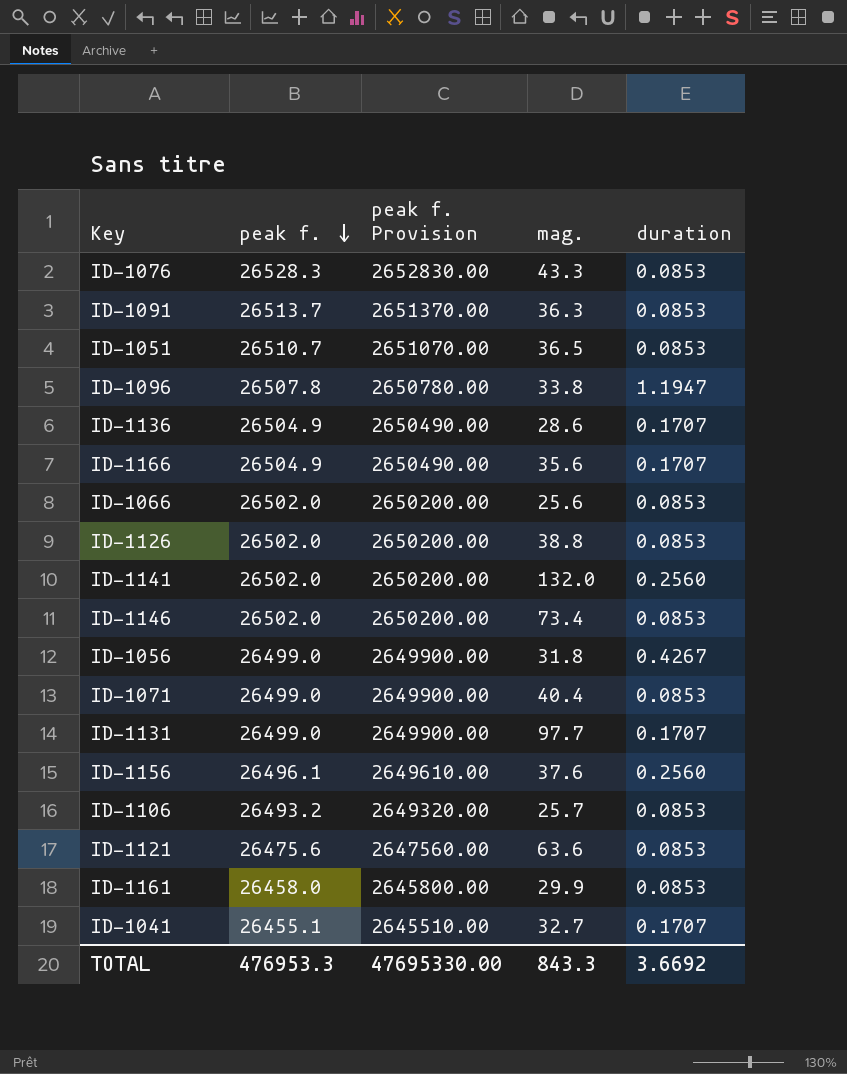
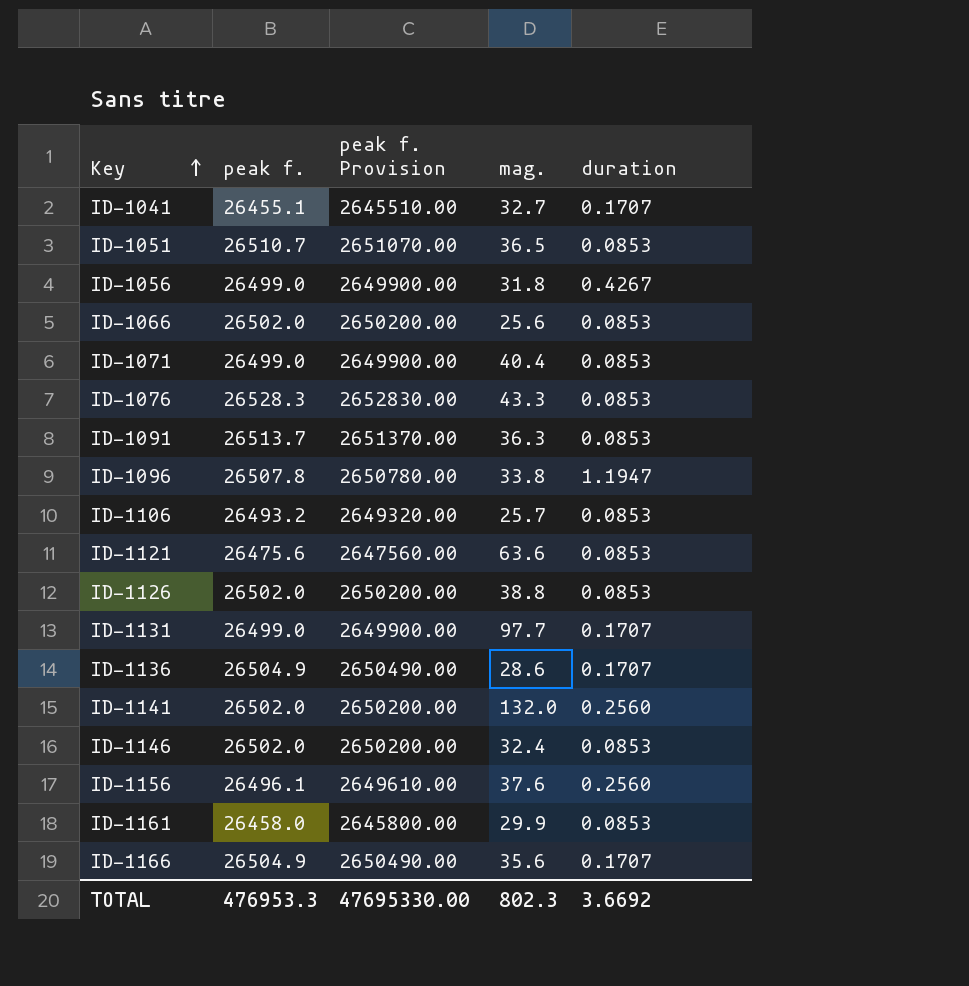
row order: peak f. descending -> Key ascending
ID-1146 | mag.: 73.4 -> 32.4
TOTAL | mag.: 843.3 -> 802.3

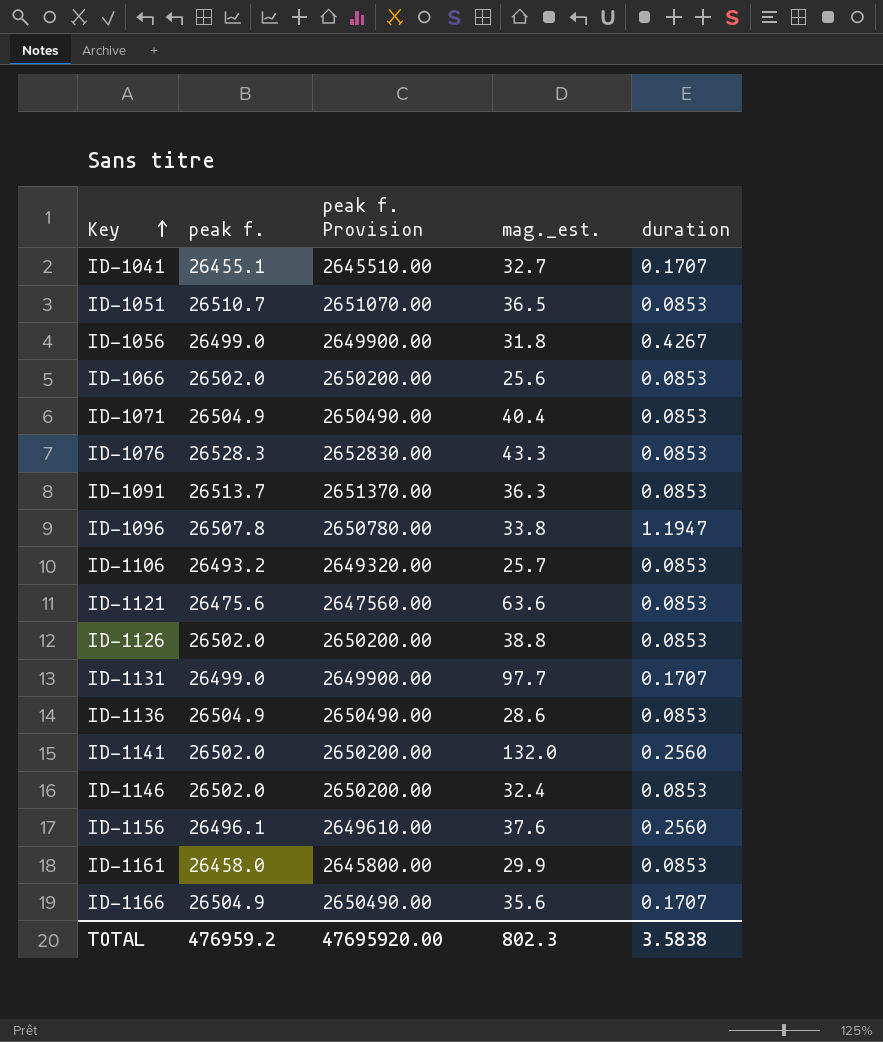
column name: mag. -> mag._est.
ID-1071 | peak f.: 26499.0 -> 26504.9
ID-1071 | peak f. Provision: 2649900.00 -> 2650490.00
ID-1136 | duration: 0.1707 -> 0.0853
TOTAL | peak f.: 476953.3 -> 476959.2
TOTAL | peak f. Provision: 47695330.00 -> 47695920.00
TOTAL | duration: 3.6692 -> 3.5838

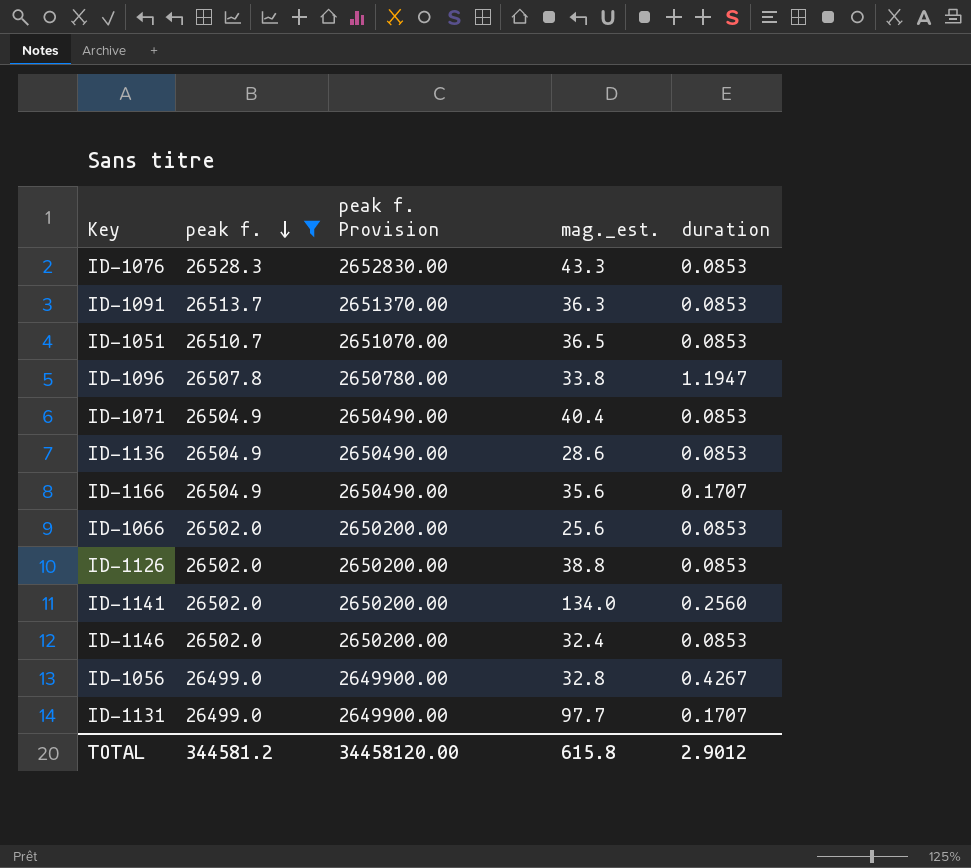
filter: none -> peak f. >= 26499.0
row order: Key ascending -> peak f. descending
ID-1141 | mag._est.: 132.0 -> 134.0
ID-1056 | mag._est.: 31.8 -> 32.8
TOTAL | peak f.: 476959.2 -> 344581.2
TOTAL | peak f. Provision: 47695920.00 -> 34458120.00
TOTAL | mag._est.: 802.3 -> 615.8
TOTAL | duration: 3.5838 -> 2.9012

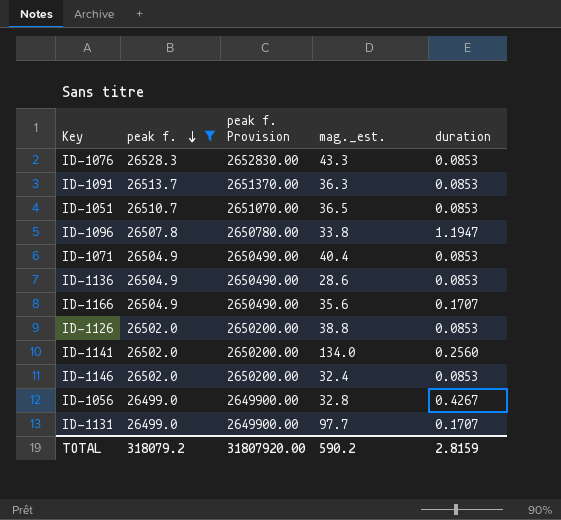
row ID-1066: 26502.0 | 2650200.00 | 25.6 | 0.0853 -> none
TOTAL | peak f.: 344581.2 -> 318079.2
TOTAL | peak f. Provision: 34458120.00 -> 31807920.00
TOTAL | mag._est.: 615.8 -> 590.2
TOTAL | duration: 2.9012 -> 2.8159

